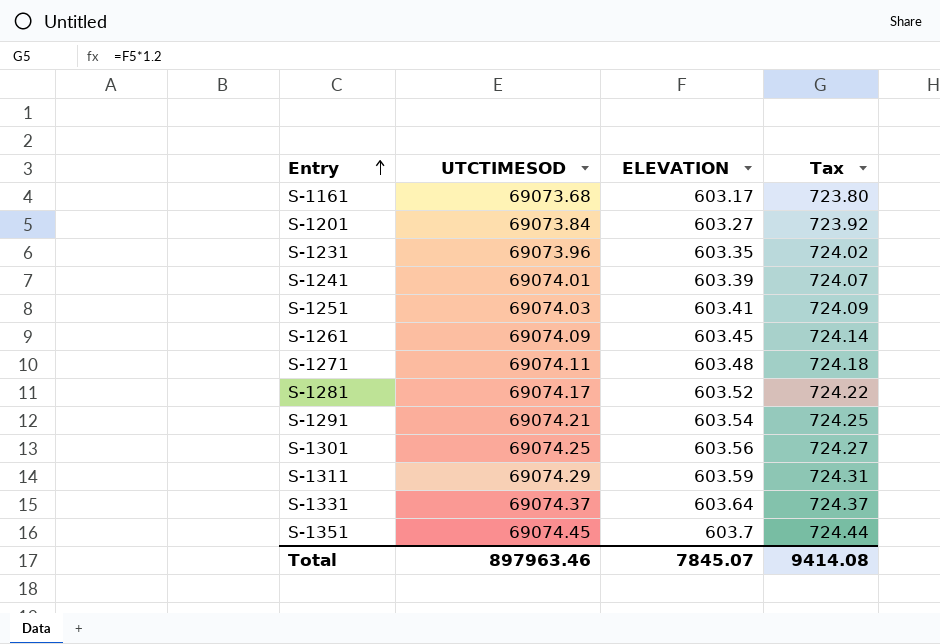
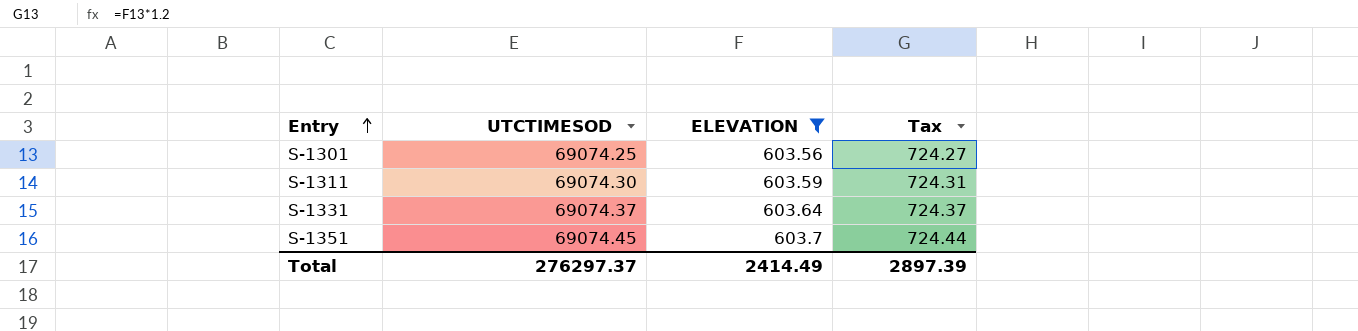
filter: none -> ELEVATION >= 603.56
S-1311 | UTCTIMESOD: 69074.29 -> 69074.30
Total | UTCTIMESOD: 897963.46 -> 276297.37
Total | ELEVATION: 7845.07 -> 2414.49
Total | Tax: 9414.08 -> 2897.39

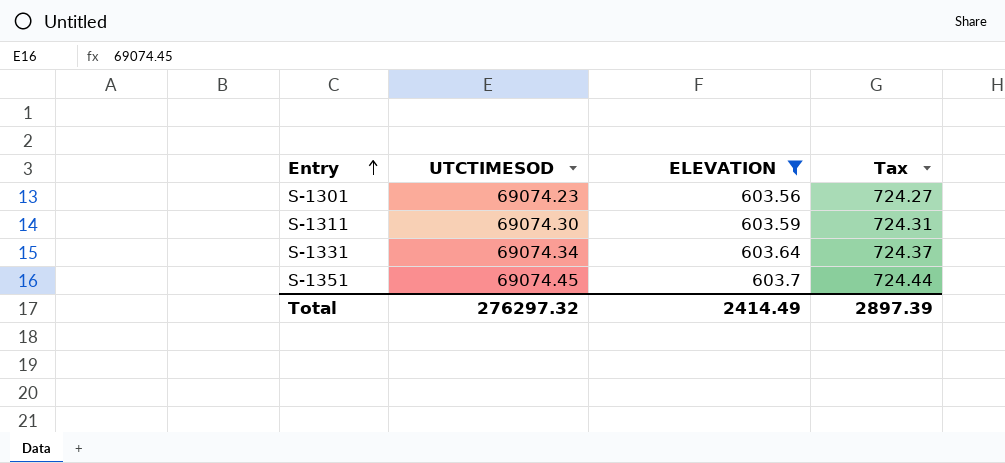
S-1301 | UTCTIMESOD: 69074.25 -> 69074.23
S-1331 | UTCTIMESOD: 69074.37 -> 69074.34
Total | UTCTIMESOD: 276297.37 -> 276297.32

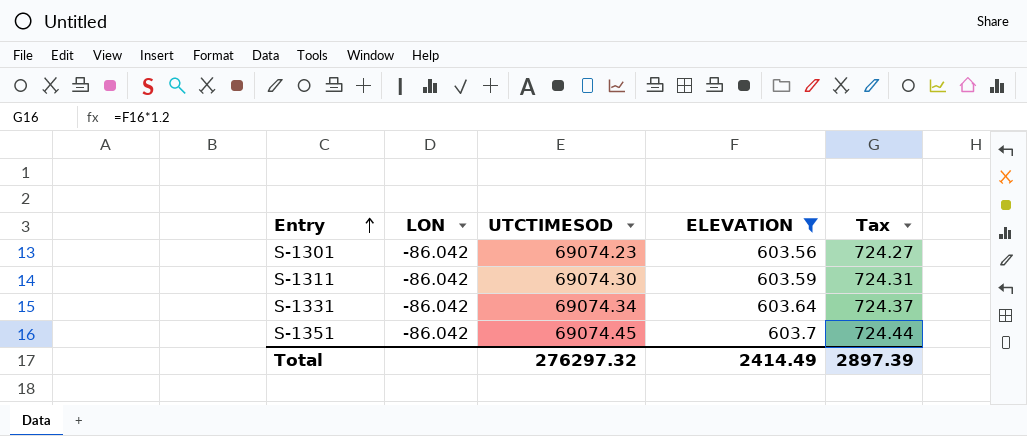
column LON | position: none -> 2

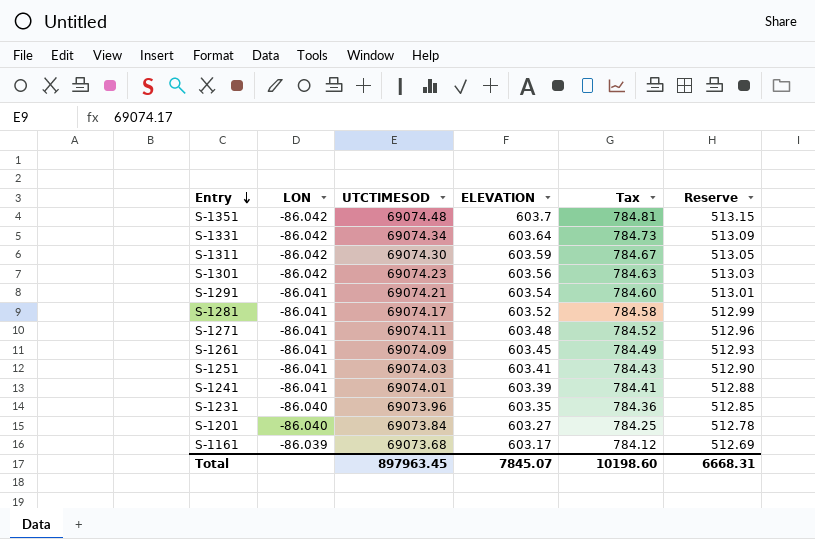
filter: ELEVATION >= 603.56 -> none
row order: Entry ascending -> Entry descending
column Tax | formula: [ELEVATION] * 1.2 -> [ELEVATION] * 1.3
column Reserve | formula: none -> [ELEVATION] * 0.85
S-1351 | UTCTIMESOD: 69074.45 -> 69074.48
Total | UTCTIMESOD: 276297.32 -> 897963.45
Total | ELEVATION: 2414.49 -> 7845.07
Total | Tax: 2897.39 -> 10198.60

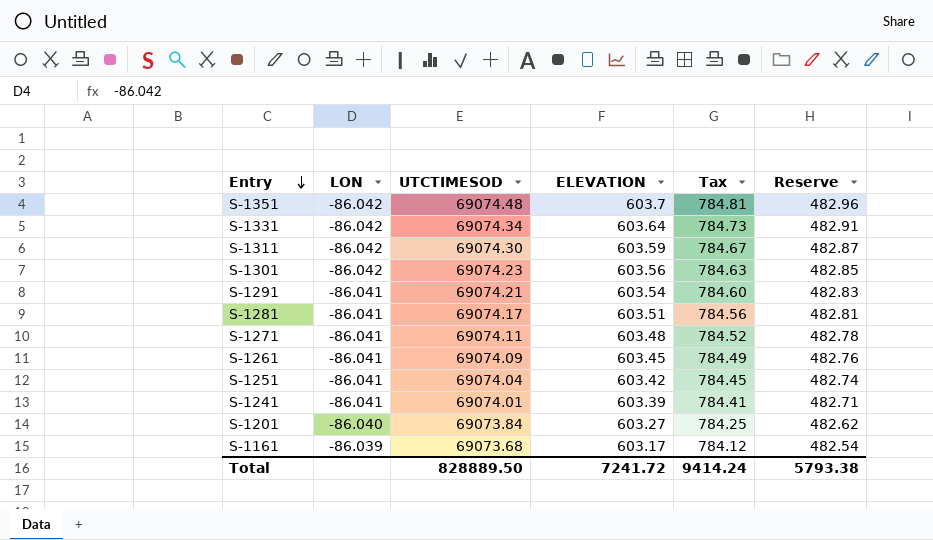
column Reserve | formula: [ELEVATION] * 0.85 -> [ELEVATION] * 0.8
row S-1231: -86.040 | 69073.96 | 603.35 | 784.36 | 512.85 -> none
S-1281 | ELEVATION: 603.52 -> 603.51
S-1281 | Tax: 784.58 -> 784.56
S-1251 | UTCTIMESOD: 69074.03 -> 69074.04
S-1251 | ELEVATION: 603.41 -> 603.42
S-1251 | Tax: 784.43 -> 784.45
Total | UTCTIMESOD: 897963.45 -> 828889.50
Total | ELEVATION: 7845.07 -> 7241.72
Total | Tax: 10198.60 -> 9414.24
Total | Reserve: 6668.31 -> 5793.38

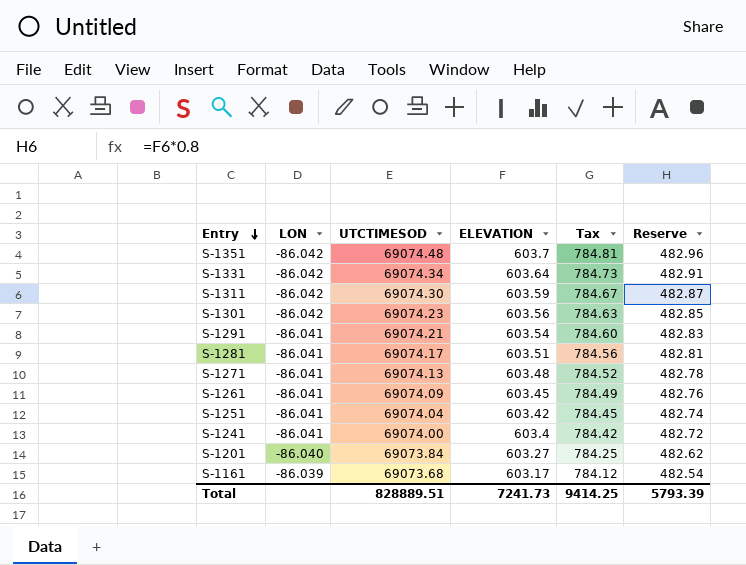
S-1271 | UTCTIMESOD: 69074.11 -> 69074.13
S-1241 | UTCTIMESOD: 69074.01 -> 69074.00
S-1241 | ELEVATION: 603.39 -> 603.4
S-1241 | Tax: 784.41 -> 784.42
S-1241 | Reserve: 482.71 -> 482.72
Total | UTCTIMESOD: 828889.50 -> 828889.51
Total | ELEVATION: 7241.72 -> 7241.73
Total | Tax: 9414.24 -> 9414.25
Total | Reserve: 5793.38 -> 5793.39

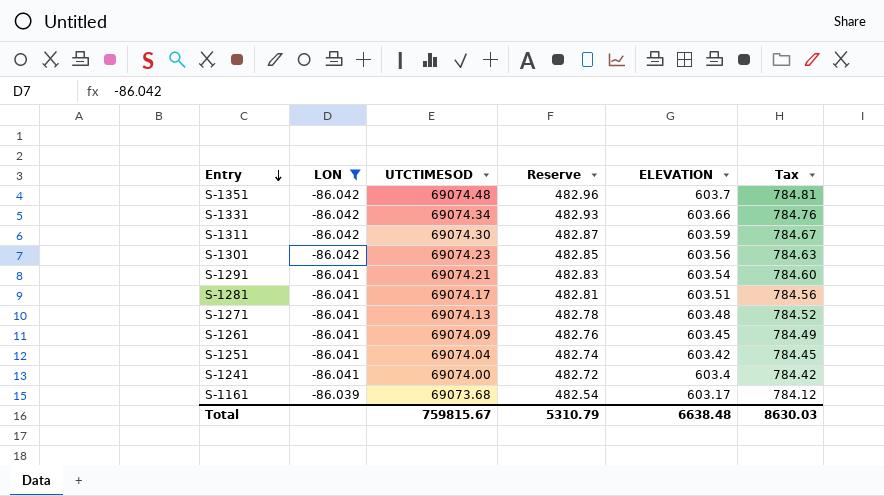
filter: none -> LON != -86.040
column Reserve | position: 6 -> 4
S-1331 | Reserve: 482.91 -> 482.93
S-1331 | ELEVATION: 603.64 -> 603.66
S-1331 | Tax: 784.73 -> 784.76
Total | UTCTIMESOD: 828889.51 -> 759815.67
Total | Reserve: 5793.39 -> 5310.79
Total | ELEVATION: 7241.73 -> 6638.48
Total | Tax: 9414.25 -> 8630.03

